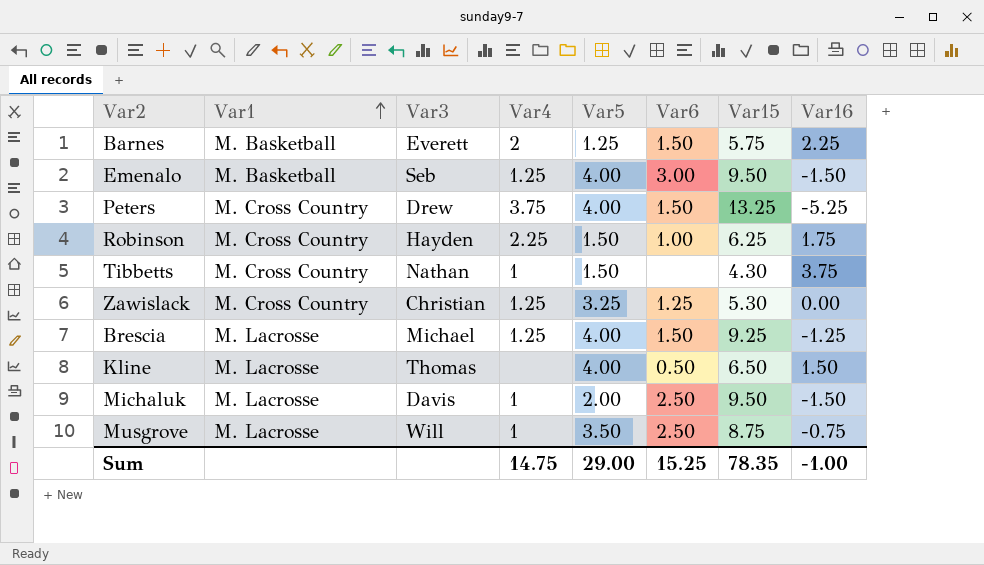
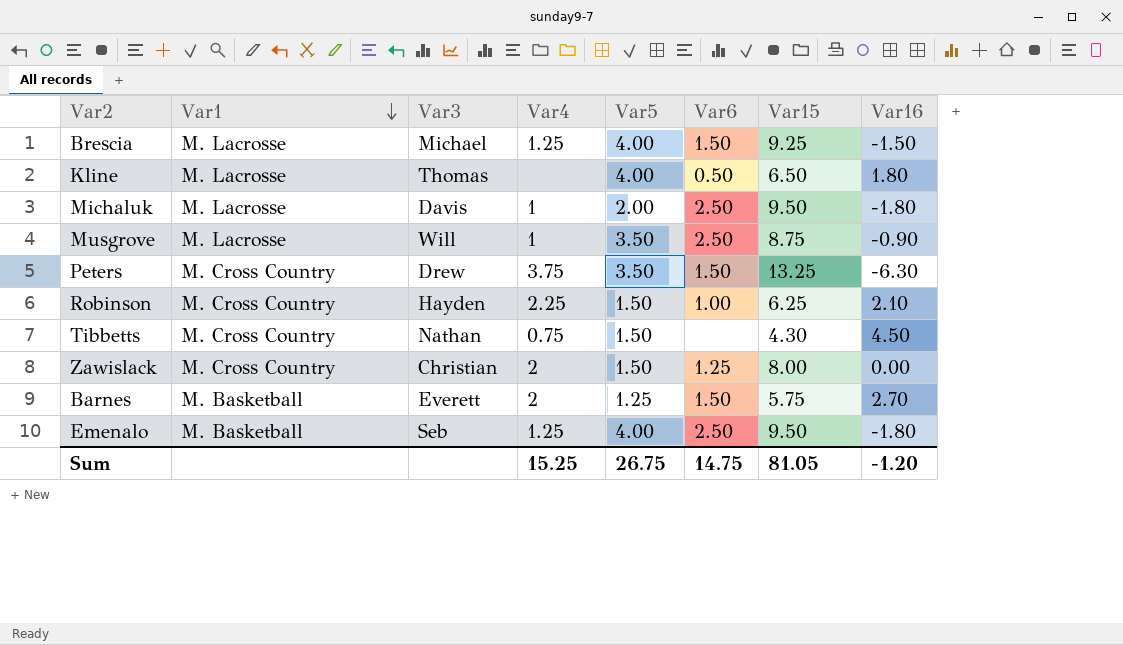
row order: Var1 ascending -> Var1 descending
Brescia | Var16: -1.25 -> -1.50
Kline | Var16: 1.50 -> 1.80
Michaluk | Var16: -1.50 -> -1.80
Musgrove | Var16: -0.75 -> -0.90
Peters | Var5: 4.00 -> 3.50
Peters | Var16: -5.25 -> -6.30
Robinson | Var16: 1.75 -> 2.10
Tibbetts | Var4: 1 -> 0.75
Tibbetts | Var16: 3.75 -> 4.50
Zawislack | Var4: 1.25 -> 2
Zawislack | Var5: 3.25 -> 1.50
Zawislack | Var15: 5.30 -> 8.00
Barnes | Var16: 2.25 -> 2.70
Emenalo | Var6: 3.00 -> 2.50
Emenalo | Var16: -1.50 -> -1.80
Sum | Var4: 14.75 -> 15.25
Sum | Var5: 29.00 -> 26.75
Sum | Var6: 15.25 -> 14.75
Sum | Var15: 78.35 -> 81.05
Sum | Var16: -1.00 -> -1.20

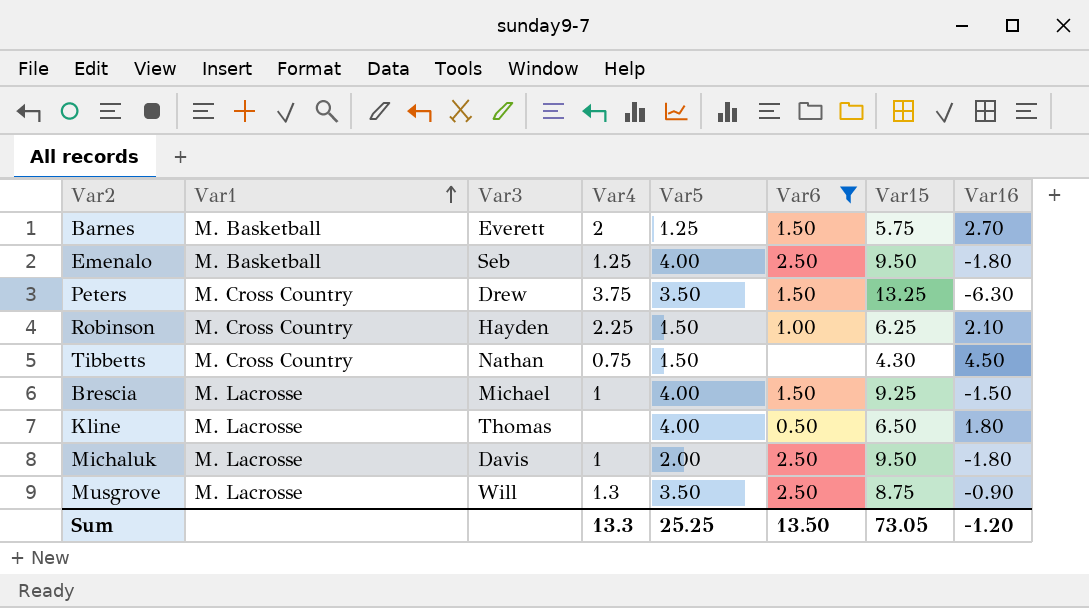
filter: none -> Var6 != 1.25
row order: Var1 descending -> Var1 ascending
Brescia | Var4: 1.25 -> 1
Musgrove | Var4: 1 -> 1.3
Sum | Var4: 15.25 -> 13.3
Sum | Var5: 26.75 -> 25.25
Sum | Var6: 14.75 -> 13.50
Sum | Var15: 81.05 -> 73.05

